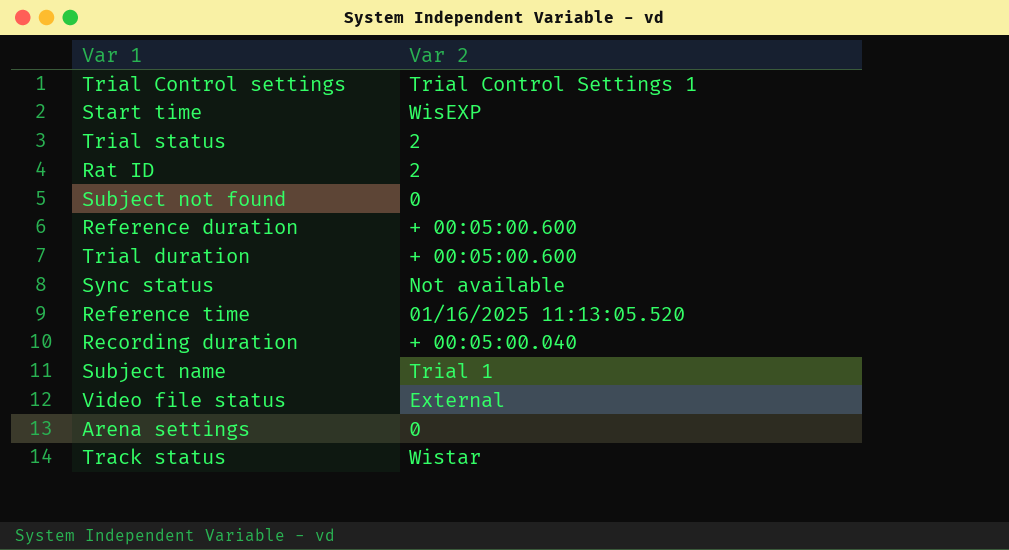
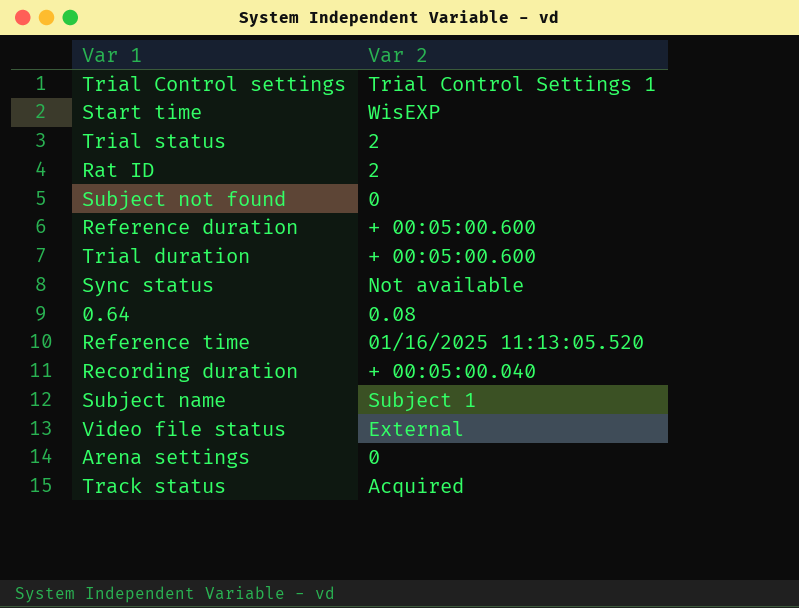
row 0.64: none -> 0.08
Subject name | Var 2: Trial 1 -> Subject 1
Track status | Var 2: Wistar -> Acquired

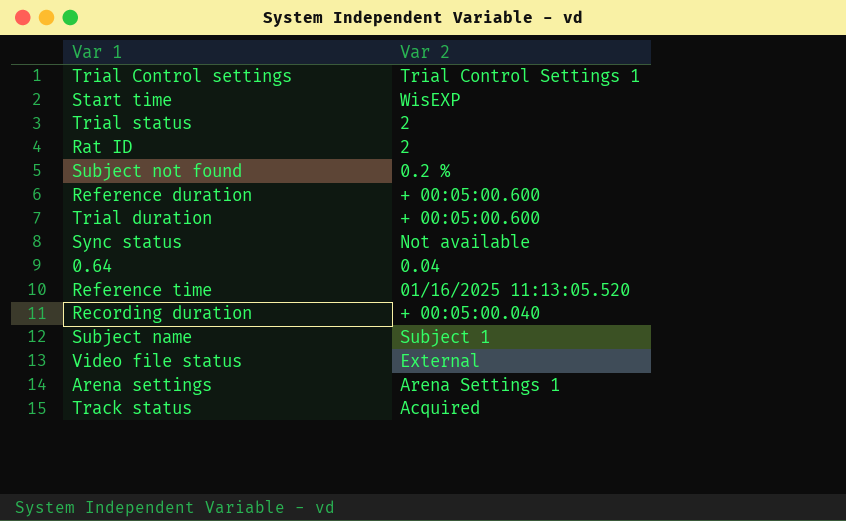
Subject not found | Var 2: 0 -> 0.2 %
0.64 | Var 2: 0.08 -> 0.04
Arena settings | Var 2: 0 -> Arena Settings 1

